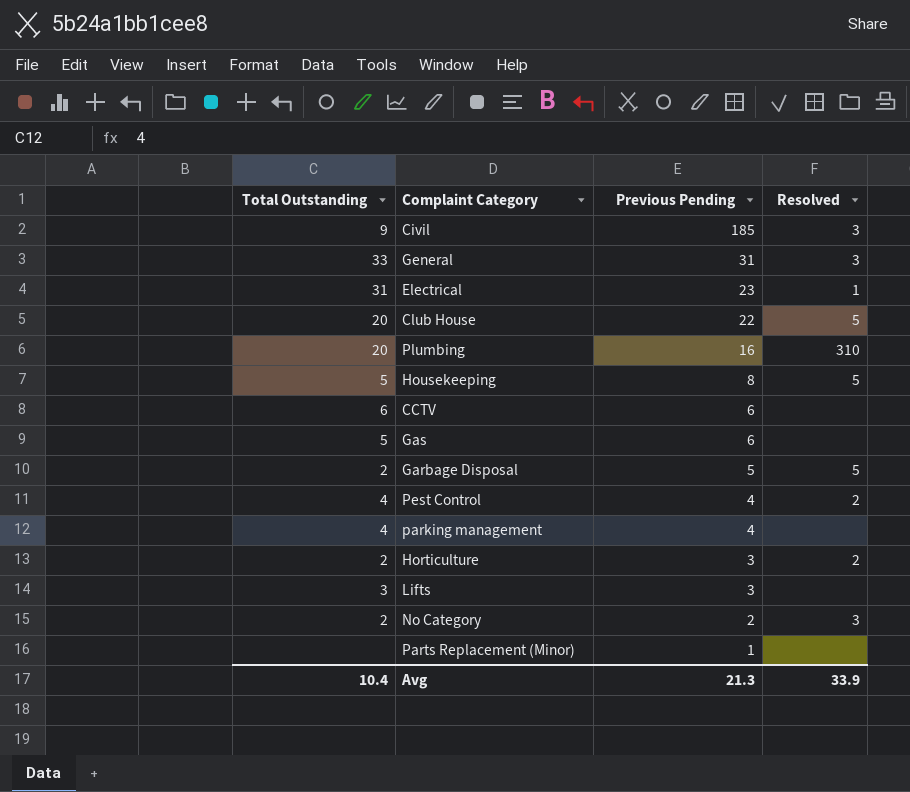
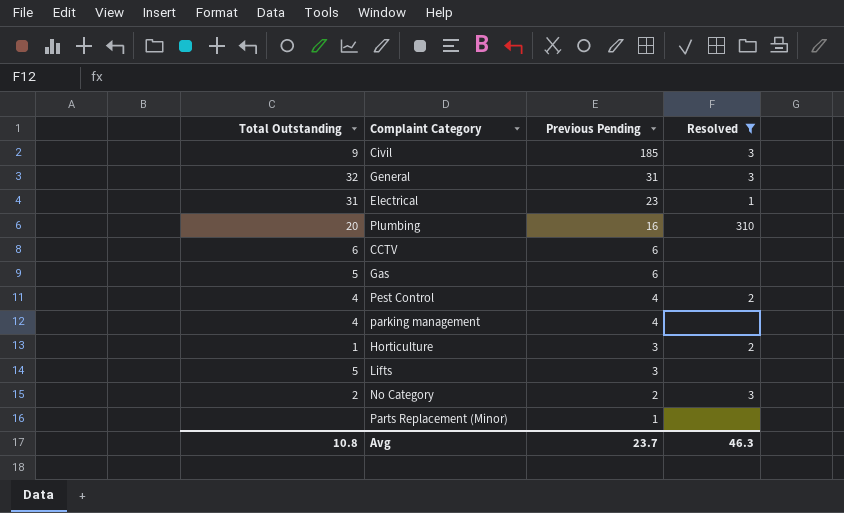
filter: none -> Resolved != 5
General | Total Outstanding: 33 -> 32
Horticulture | Total Outstanding: 2 -> 1
Lifts | Total Outstanding: 3 -> 5
Avg | Total Outstanding: 10.4 -> 10.8
Avg | Previous Pending: 21.3 -> 23.7
Avg | Resolved: 33.9 -> 46.3

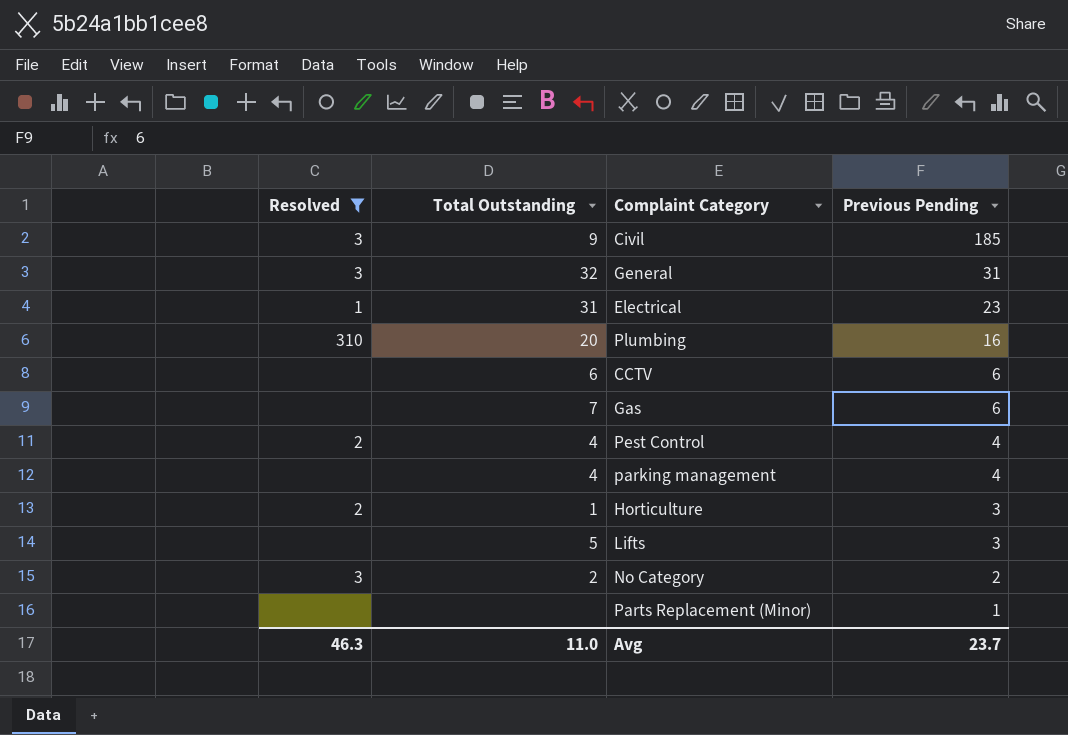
column Resolved | position: 4 -> 1
Gas | Total Outstanding: 5 -> 7
Avg | Total Outstanding: 10.8 -> 11.0

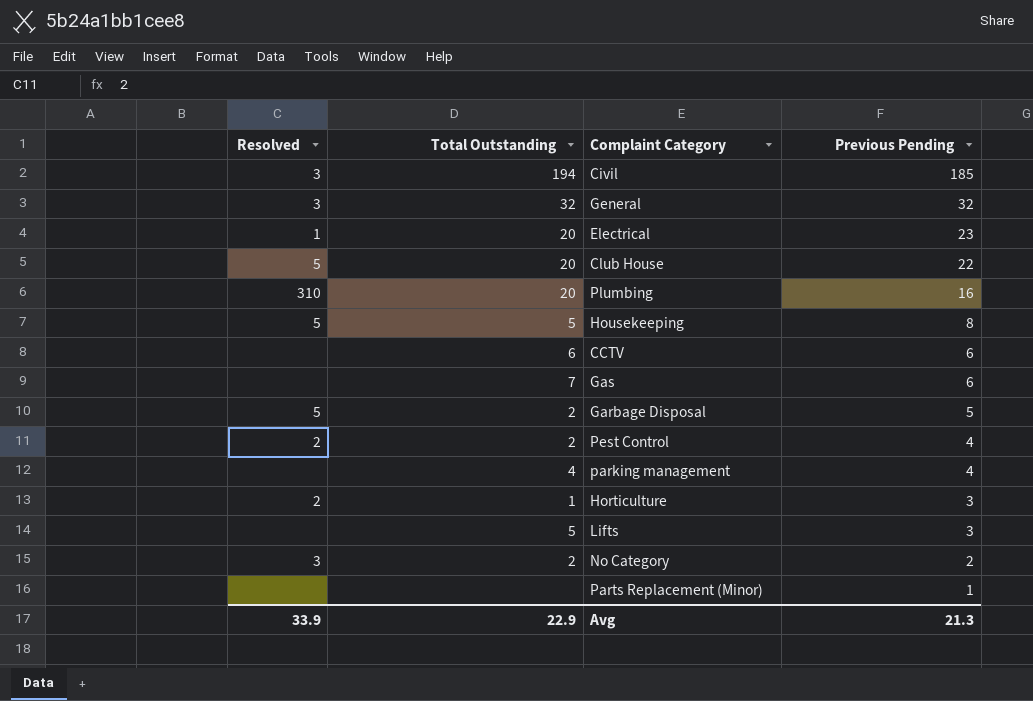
filter: Resolved != 5 -> none
Civil | Total Outstanding: 9 -> 194
General | Previous Pending: 31 -> 32
Electrical | Total Outstanding: 31 -> 20
Pest Control | Total Outstanding: 4 -> 2
Avg | Resolved: 46.3 -> 33.9
Avg | Total Outstanding: 11.0 -> 22.9
Avg | Previous Pending: 23.7 -> 21.3

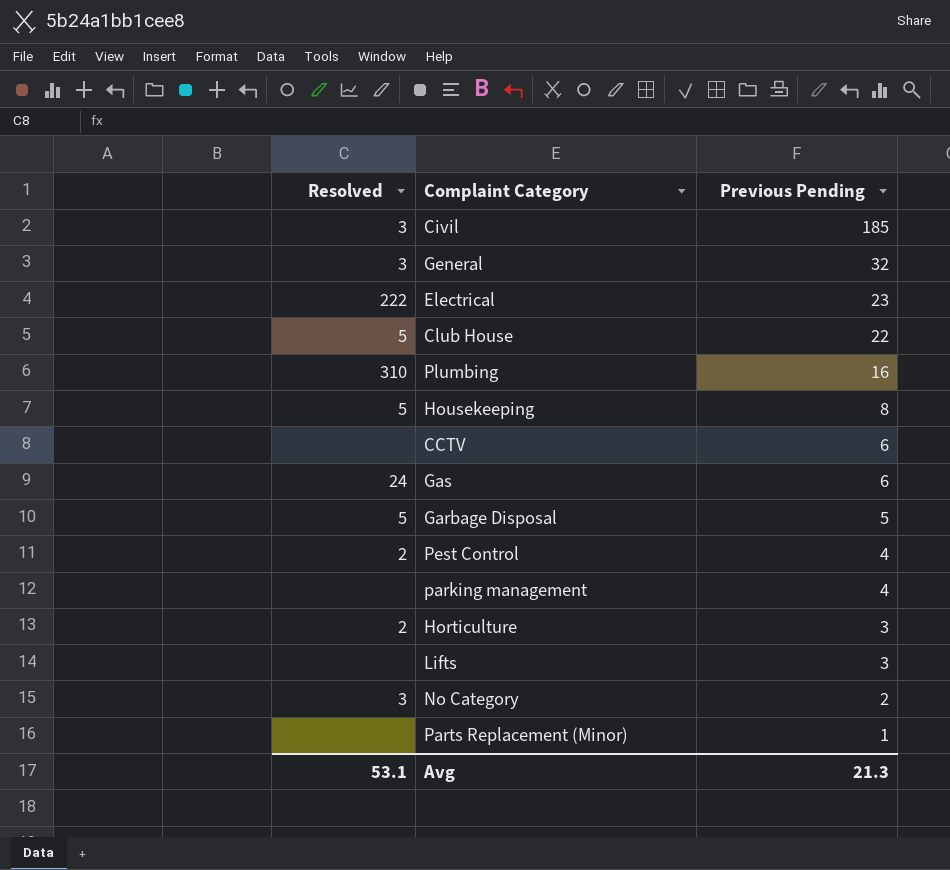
column Total Outstanding | position: 2 -> none
Electrical | Resolved: 1 -> 222
Gas | Resolved: none -> 24
Avg | Resolved: 33.9 -> 53.1

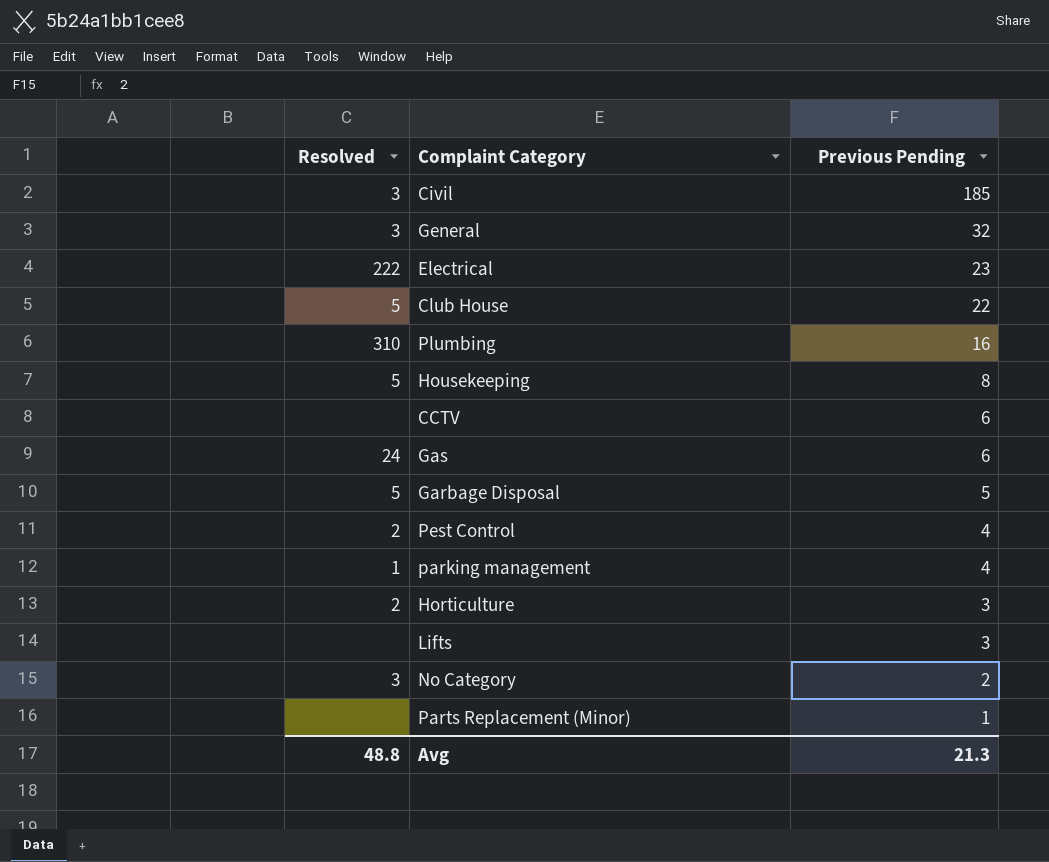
parking management | Resolved: none -> 1
Avg | Resolved: 53.1 -> 48.8

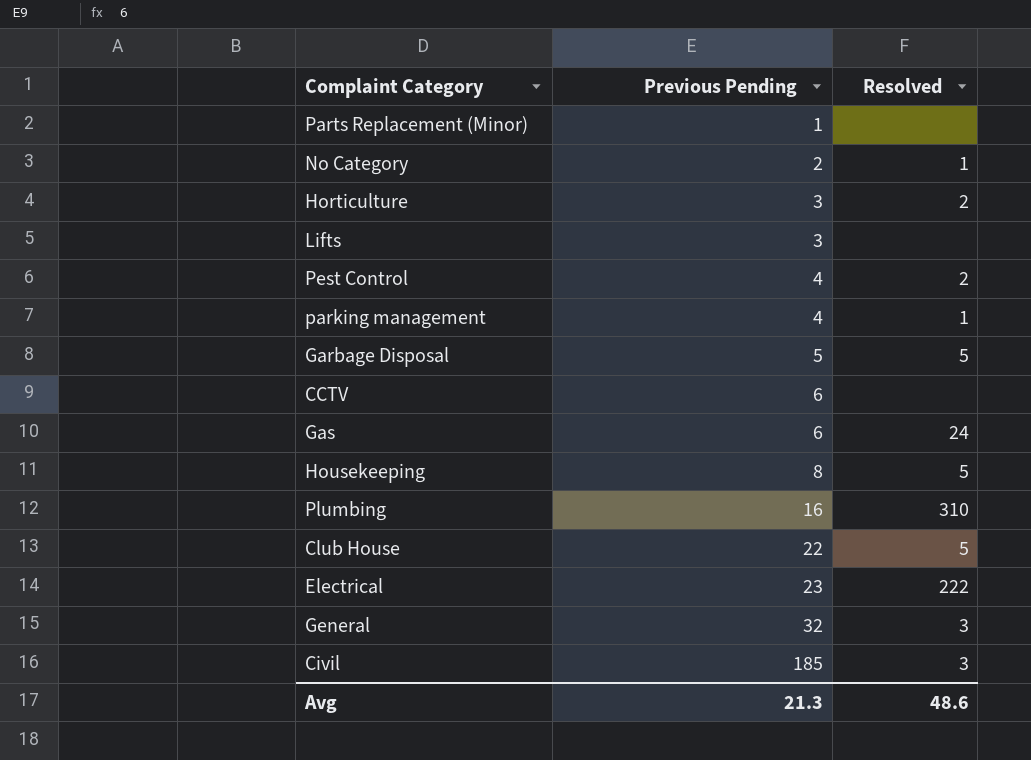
row order: Previous Pending descending -> Previous Pending ascending
column Resolved | position: 1 -> 3
No Category | Resolved: 3 -> 1
Avg | Resolved: 48.8 -> 48.6

